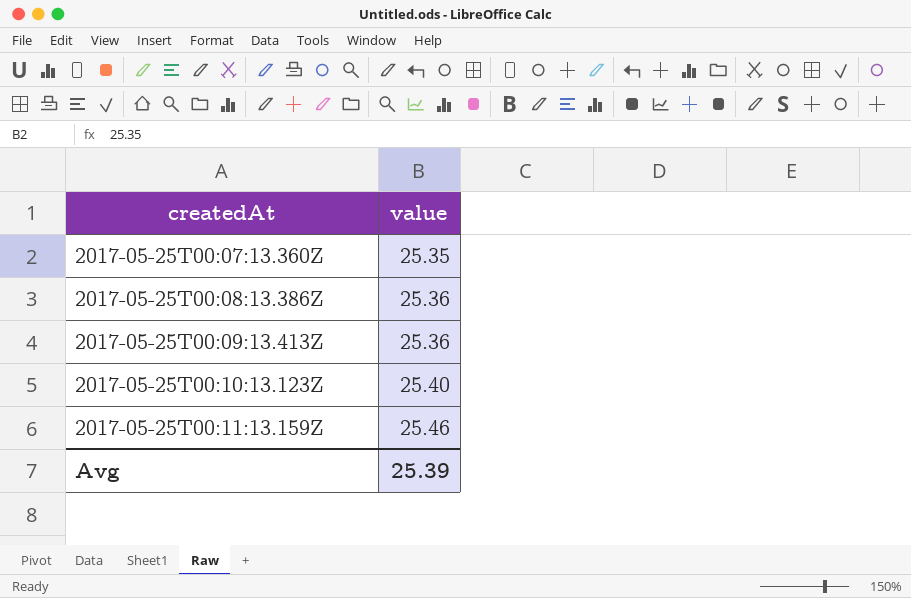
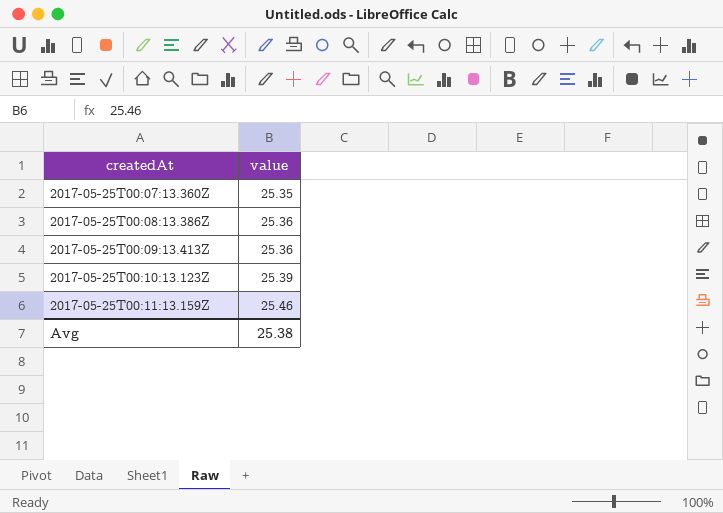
2017-05-25T00:10:13.123Z | value: 25.40 -> 25.39
Avg | value: 25.39 -> 25.38

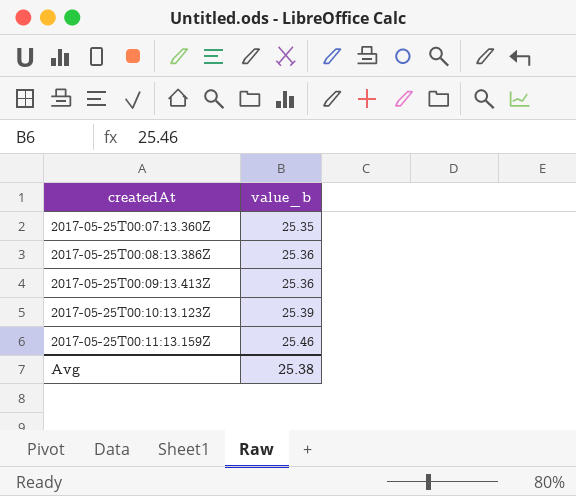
column name: value -> value_b

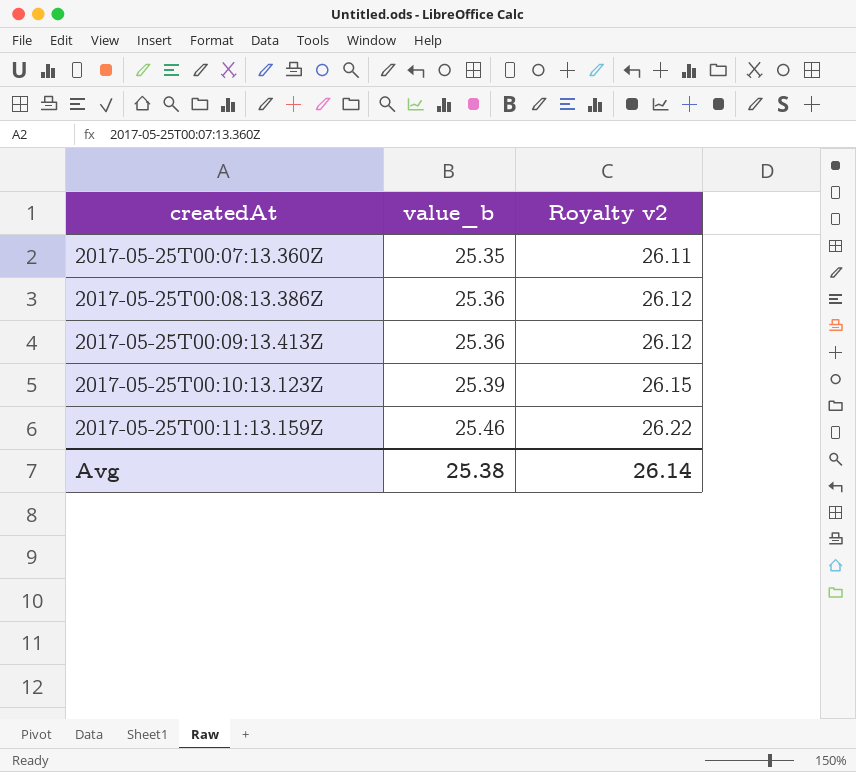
column Royalty v2 | formula: none -> [value_b] * 1.03

